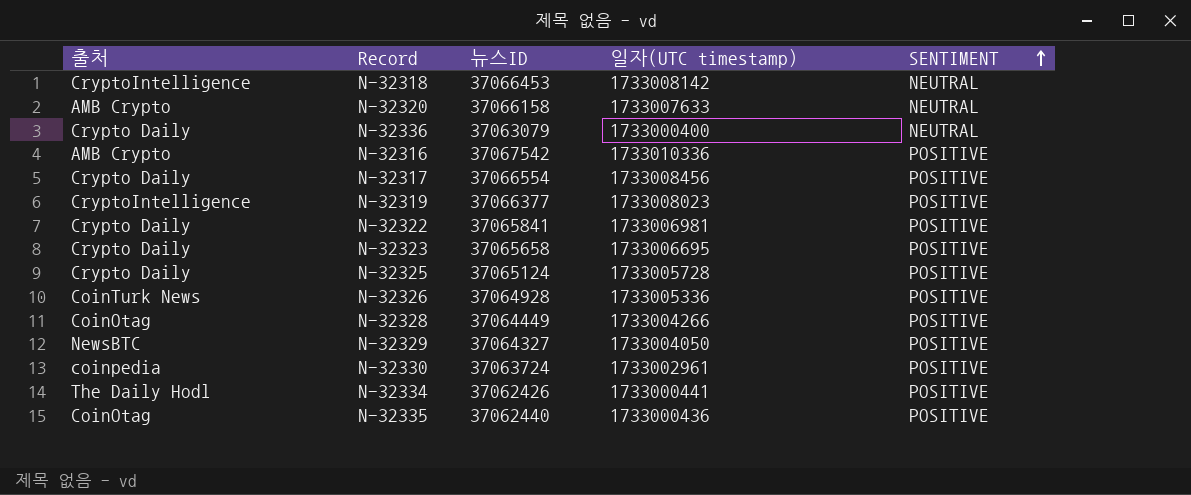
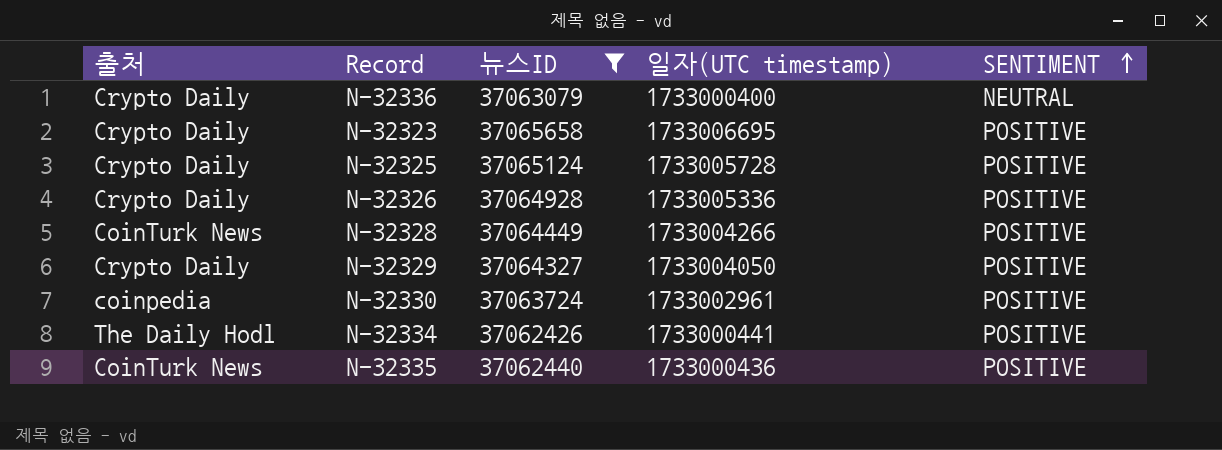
filter: none -> 뉴스ID <= 37065658
N-32326 | 출처: CoinTurk News -> Crypto Daily
N-32328 | 출처: CoinOtag -> CoinTurk News
N-32329 | 출처: NewsBTC -> Crypto Daily
N-32335 | 출처: CoinOtag -> CoinTurk News

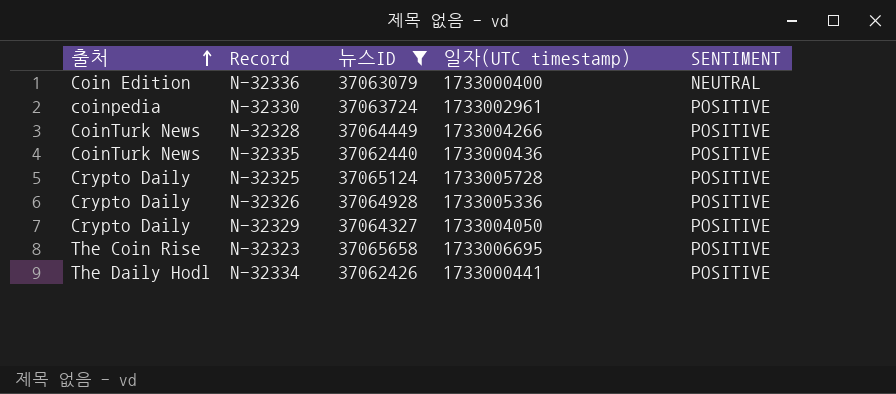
row order: SENTIMENT ascending -> 출처 ascending
N-32336 | 출처: Crypto Daily -> Coin Edition
N-32323 | 출처: Crypto Daily -> The Coin Rise

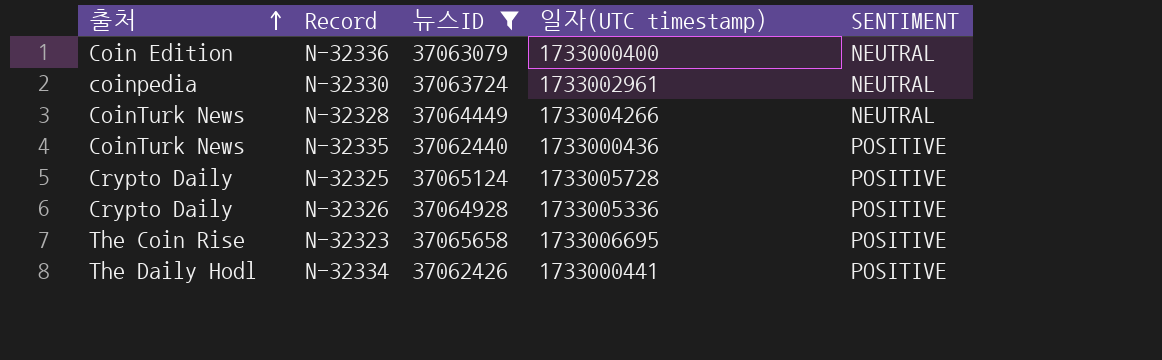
row N-32329: Crypto Daily | 37064327 | 1733004050 | POSITIVE -> none
N-32330 | SENTIMENT: POSITIVE -> NEUTRAL
N-32328 | SENTIMENT: POSITIVE -> NEUTRAL

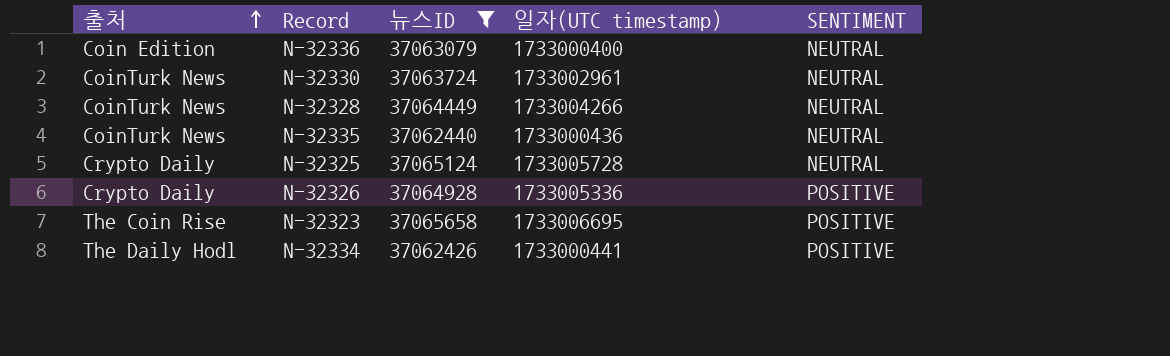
N-32330 | 출처: coinpedia -> CoinTurk News
N-32335 | SENTIMENT: POSITIVE -> NEUTRAL
N-32325 | SENTIMENT: POSITIVE -> NEUTRAL

